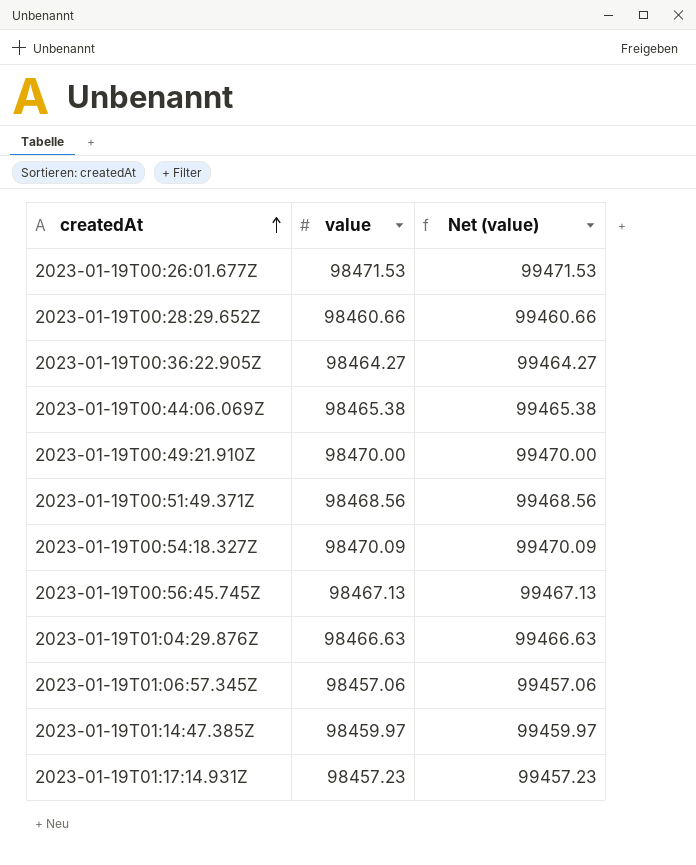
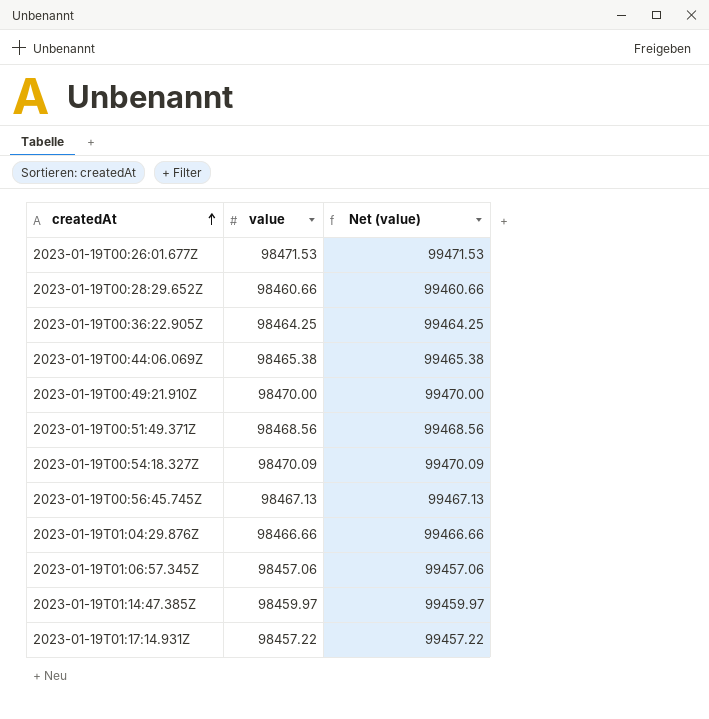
2023-01-19T00:36:22.905Z | value: 98464.27 -> 98464.25
2023-01-19T00:36:22.905Z | Net (value): 99464.27 -> 99464.25
2023-01-19T01:04:29.876Z | value: 98466.63 -> 98466.66
2023-01-19T01:04:29.876Z | Net (value): 99466.63 -> 99466.66
2023-01-19T01:17:14.931Z | value: 98457.23 -> 98457.22
2023-01-19T01:17:14.931Z | Net (value): 99457.23 -> 99457.22

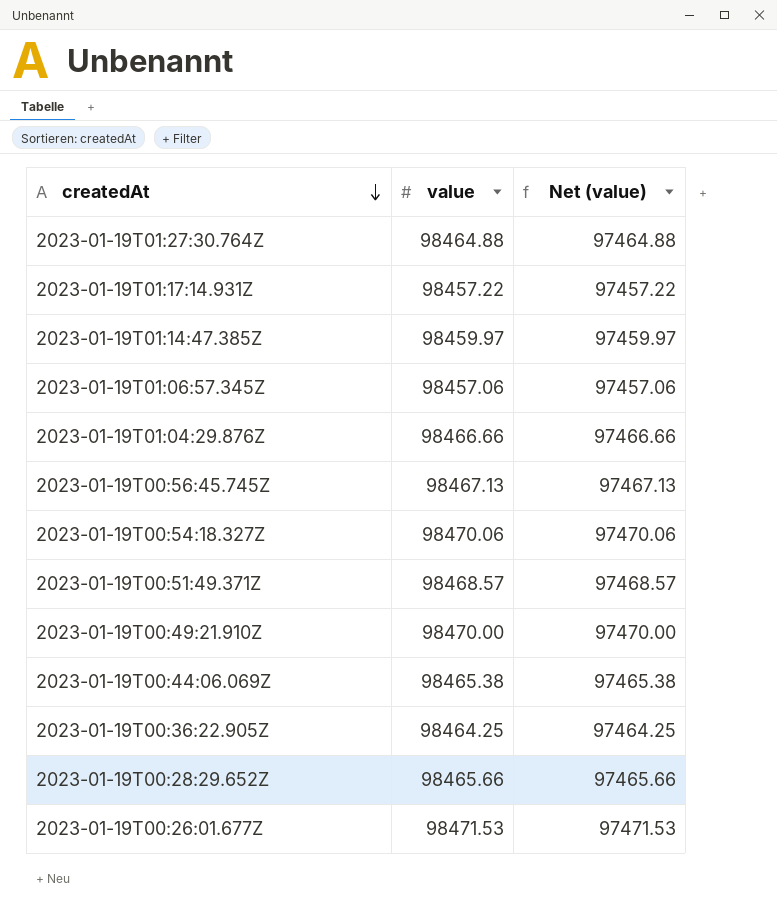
row order: createdAt ascending -> createdAt descending
column Net (value) | formula: [value] + 1000 -> [value] - 1000
row 2023-01-19T01:27:30.764Z: none -> 98464.88 | 97464.88
2023-01-19T00:54:18.327Z | value: 98470.09 -> 98470.06
2023-01-19T00:51:49.371Z | value: 98468.56 -> 98468.57
2023-01-19T00:28:29.652Z | value: 98460.66 -> 98465.66

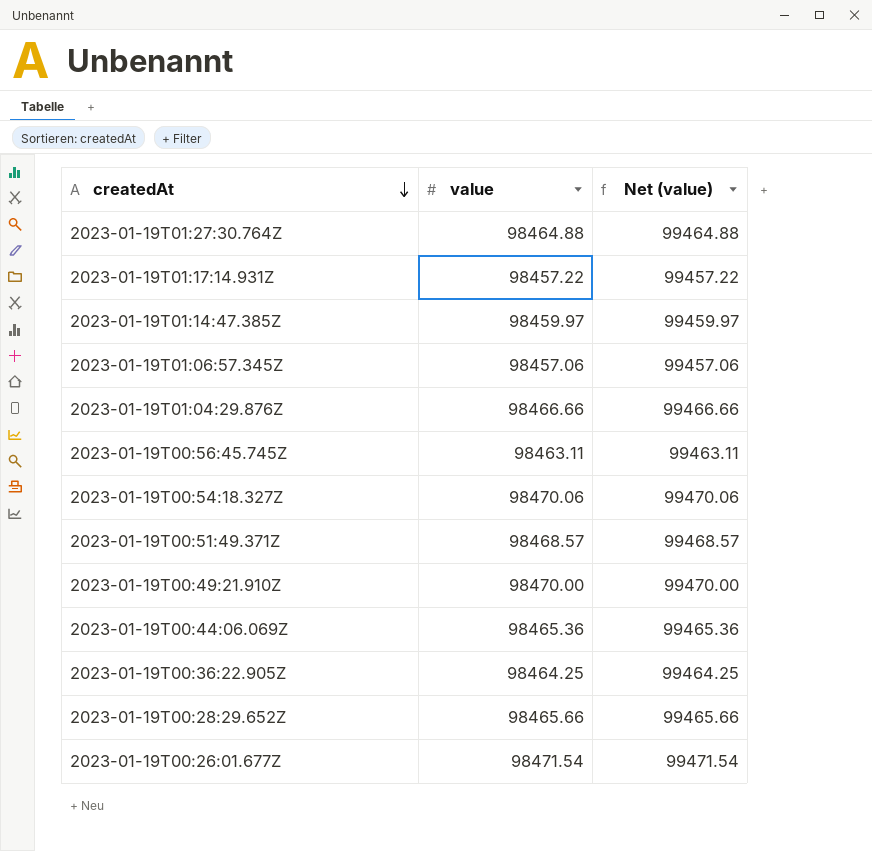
column Net (value) | formula: [value] - 1000 -> [value] + 1000
2023-01-19T00:56:45.745Z | value: 98467.13 -> 98463.11
2023-01-19T00:44:06.069Z | value: 98465.38 -> 98465.36
2023-01-19T00:26:01.677Z | value: 98471.53 -> 98471.54

